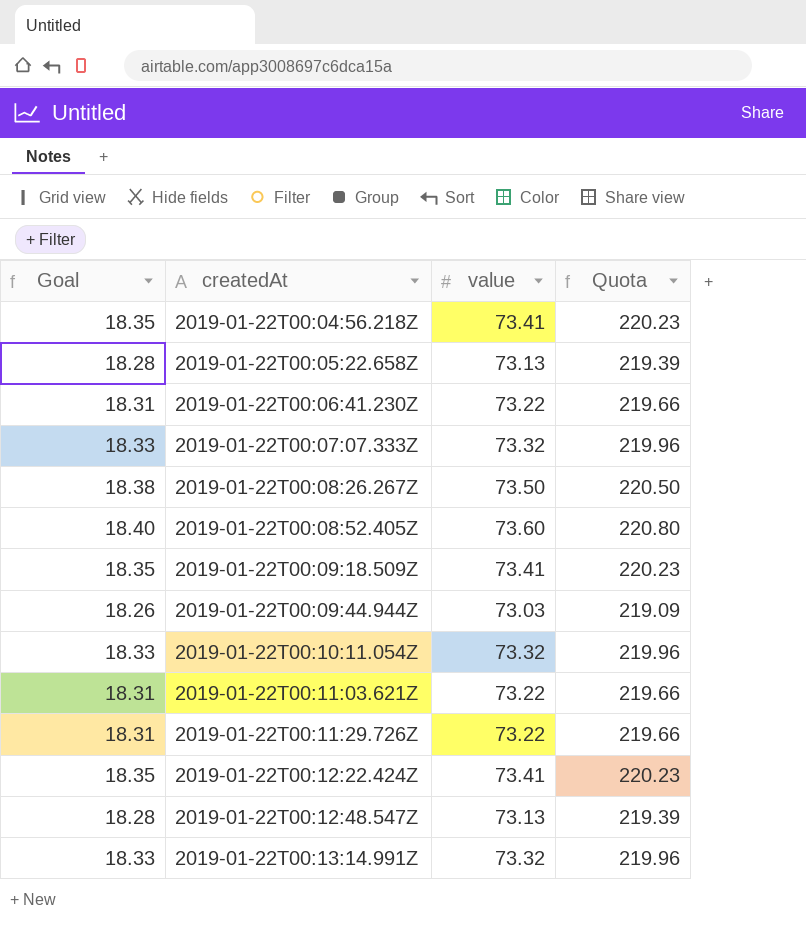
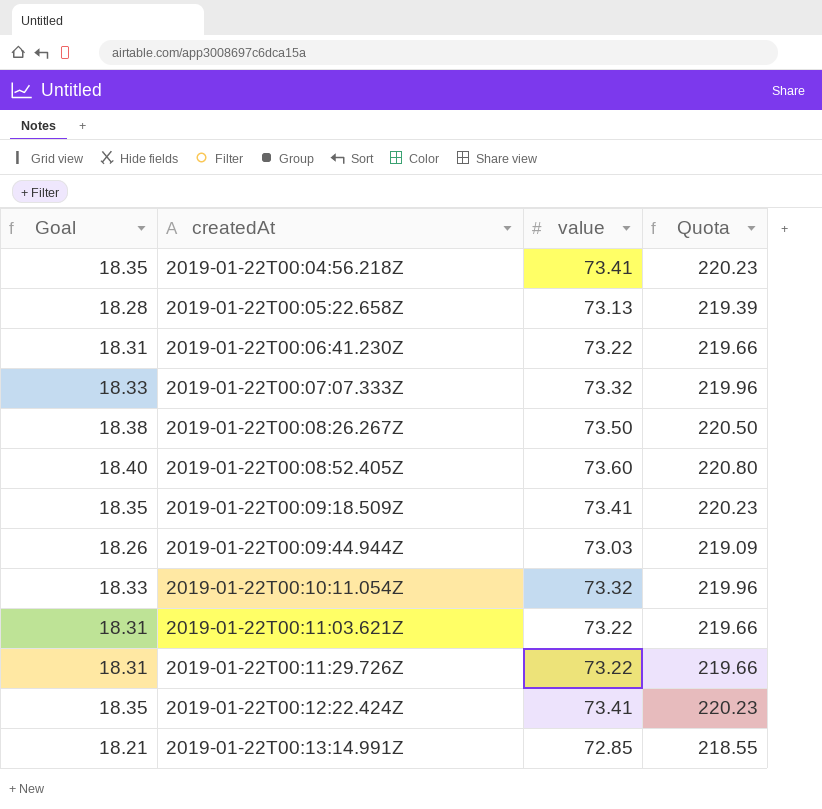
row 2019-01-22T00:12:48.547Z: 18.28 | 73.13 | 219.39 -> none
2019-01-22T00:13:14.991Z | Goal: 18.33 -> 18.21
2019-01-22T00:13:14.991Z | value: 73.32 -> 72.85
2019-01-22T00:13:14.991Z | Quota: 219.96 -> 218.55

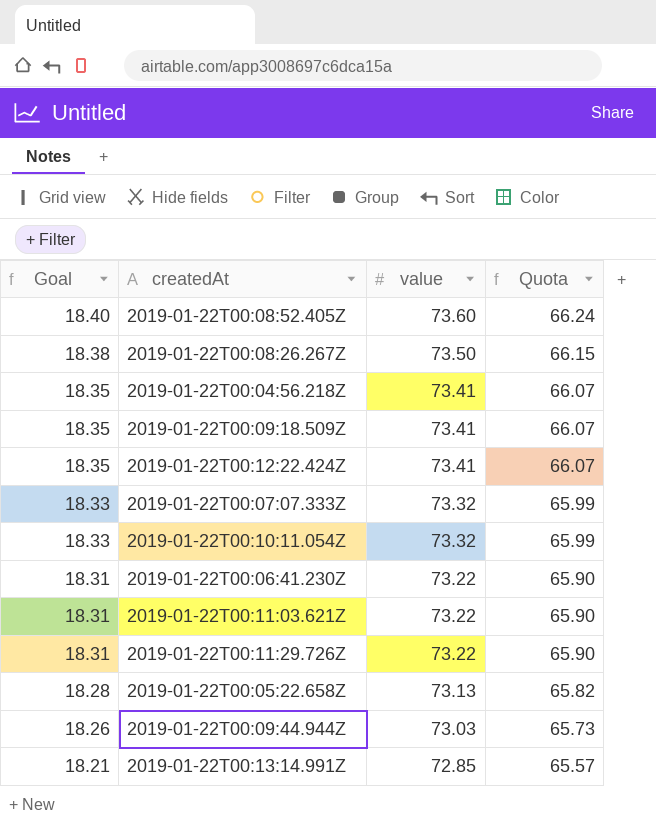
row order: createdAt ascending -> Goal descending
column Quota | formula: [value] * 3 -> [value] * 0.9

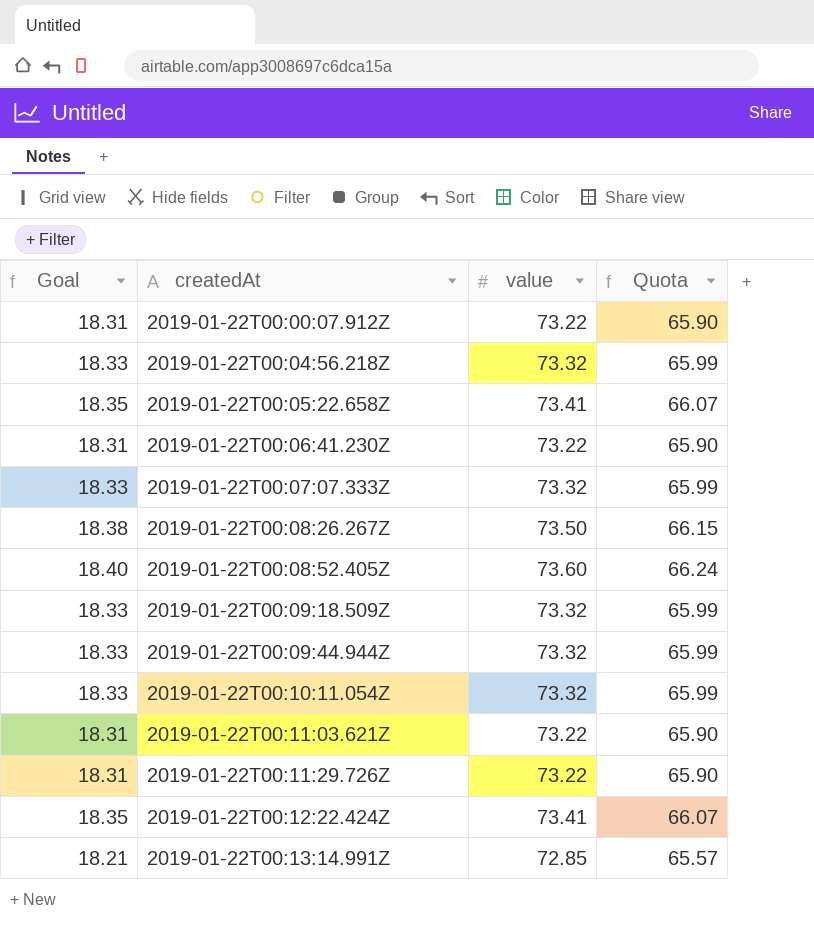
row order: Goal descending -> createdAt ascending
row 2019-01-22T00:00:07.912Z: none -> 18.31 | 73.22 | 65.90
2019-01-22T00:04:56.218Z | Goal: 18.35 -> 18.33
2019-01-22T00:04:56.218Z | value: 73.41 -> 73.32
2019-01-22T00:04:56.218Z | Quota: 66.07 -> 65.99
2019-01-22T00:05:22.658Z | Goal: 18.28 -> 18.35
2019-01-22T00:05:22.658Z | value: 73.13 -> 73.41
2019-01-22T00:05:22.658Z | Quota: 65.82 -> 66.07
2019-01-22T00:09:18.509Z | Goal: 18.35 -> 18.33
2019-01-22T00:09:18.509Z | value: 73.41 -> 73.32
2019-01-22T00:09:18.509Z | Quota: 66.07 -> 65.99
2019-01-22T00:09:44.944Z | Goal: 18.26 -> 18.33
2019-01-22T00:09:44.944Z | value: 73.03 -> 73.32
2019-01-22T00:09:44.944Z | Quota: 65.73 -> 65.99

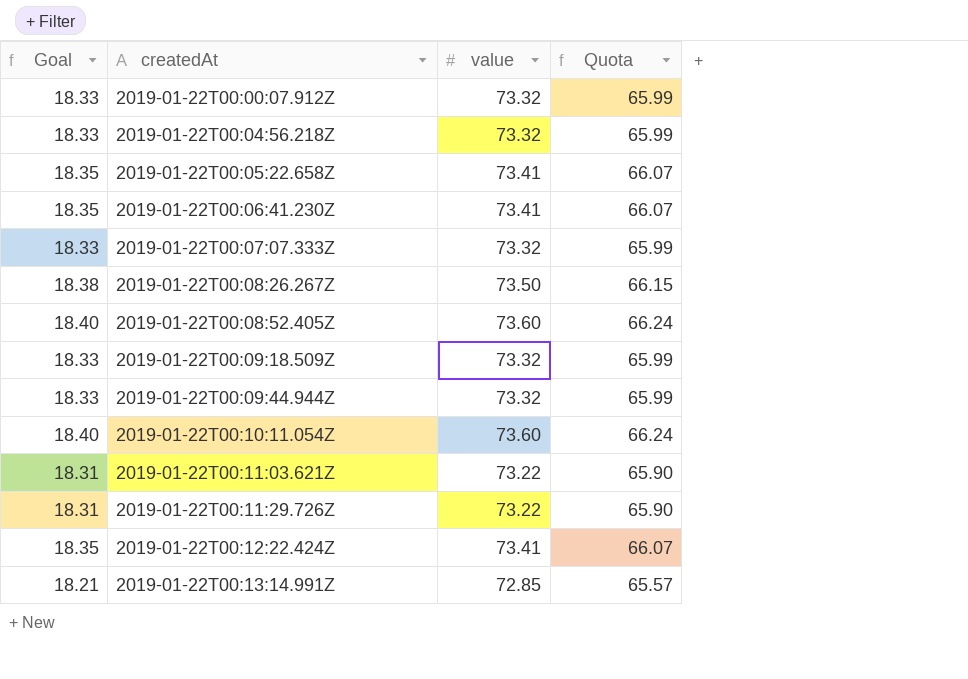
2019-01-22T00:00:07.912Z | Goal: 18.31 -> 18.33
2019-01-22T00:00:07.912Z | value: 73.22 -> 73.32
2019-01-22T00:00:07.912Z | Quota: 65.90 -> 65.99
2019-01-22T00:06:41.230Z | Goal: 18.31 -> 18.35
2019-01-22T00:06:41.230Z | value: 73.22 -> 73.41
2019-01-22T00:06:41.230Z | Quota: 65.90 -> 66.07
2019-01-22T00:10:11.054Z | Goal: 18.33 -> 18.40
2019-01-22T00:10:11.054Z | value: 73.32 -> 73.60
2019-01-22T00:10:11.054Z | Quota: 65.99 -> 66.24

